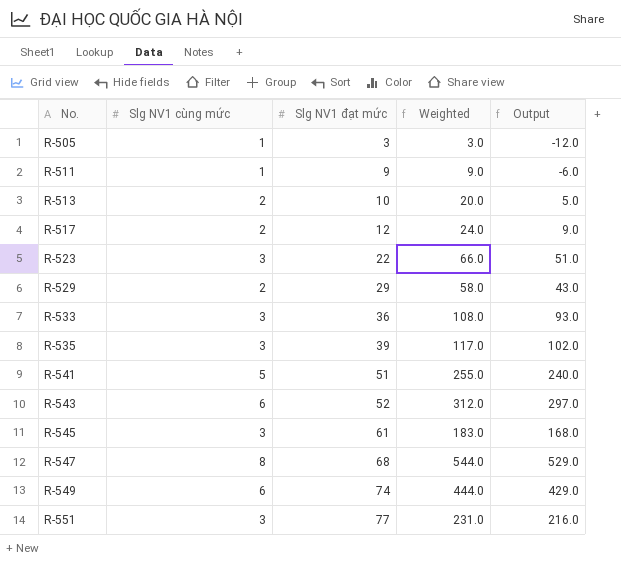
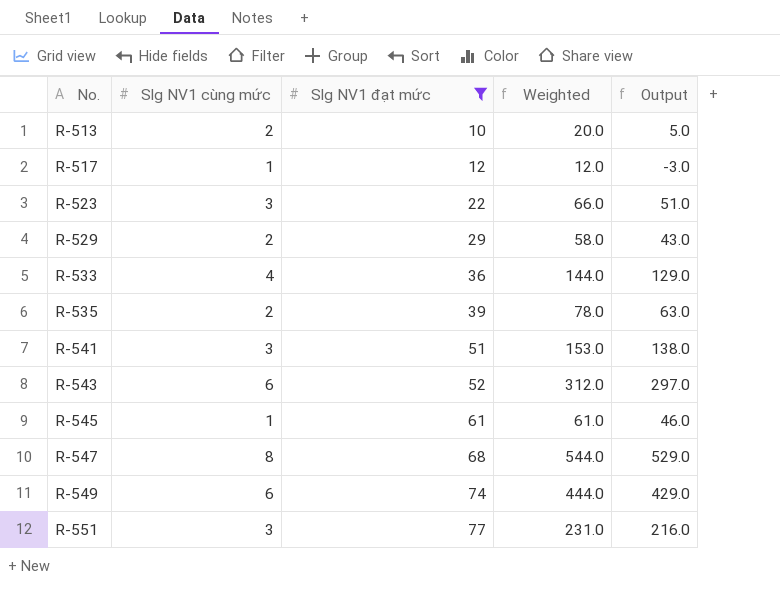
filter: none -> Slg NV1 đạt mức >= 10
R-517 | Slg NV1 cùng mức: 2 -> 1
R-517 | Weighted: 24.0 -> 12.0
R-517 | Output: 9.0 -> -3.0
R-533 | Slg NV1 cùng mức: 3 -> 4
R-533 | Weighted: 108.0 -> 144.0
R-533 | Output: 93.0 -> 129.0
R-535 | Slg NV1 cùng mức: 3 -> 2
R-535 | Weighted: 117.0 -> 78.0
R-535 | Output: 102.0 -> 63.0
R-541 | Slg NV1 cùng mức: 5 -> 3
R-541 | Weighted: 255.0 -> 153.0
R-541 | Output: 240.0 -> 138.0
R-545 | Slg NV1 cùng mức: 3 -> 1
R-545 | Weighted: 183.0 -> 61.0
R-545 | Output: 168.0 -> 46.0

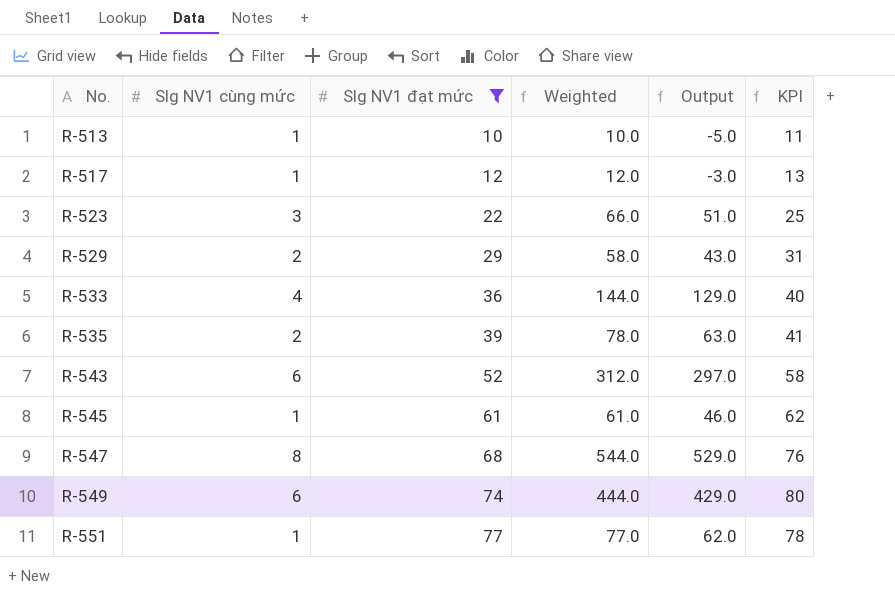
column KPI | formula: none -> [Slg NV1 cùng mức] + [Slg NV1 đạt mức]
row R-541: 3 | 51 | 153.0 | 138.0 -> none
R-513 | Slg NV1 cùng mức: 2 -> 1
R-513 | Weighted: 20.0 -> 10.0
R-513 | Output: 5.0 -> -5.0
R-551 | Slg NV1 cùng mức: 3 -> 1
R-551 | Weighted: 231.0 -> 77.0
R-551 | Output: 216.0 -> 62.0

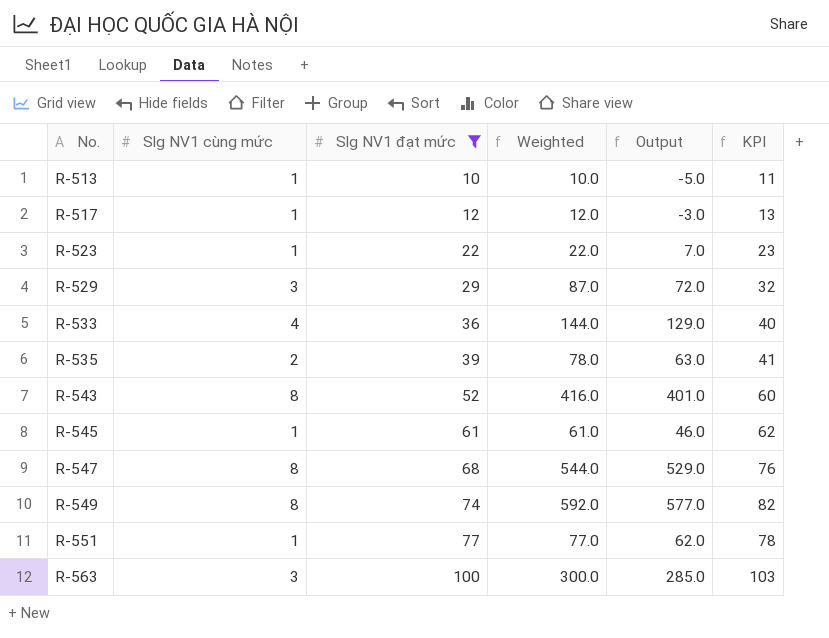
R-523 | Slg NV1 cùng mức: 3 -> 1
R-523 | Weighted: 66.0 -> 22.0
R-523 | Output: 51.0 -> 7.0
R-523 | KPI: 25 -> 23
R-529 | Slg NV1 cùng mức: 2 -> 3
R-529 | Weighted: 58.0 -> 87.0
R-529 | Output: 43.0 -> 72.0
R-529 | KPI: 31 -> 32
R-543 | Slg NV1 cùng mức: 6 -> 8
R-543 | Weighted: 312.0 -> 416.0
R-543 | Output: 297.0 -> 401.0
R-543 | KPI: 58 -> 60
R-549 | Slg NV1 cùng mức: 6 -> 8
R-549 | Weighted: 444.0 -> 592.0
R-549 | Output: 429.0 -> 577.0
R-549 | KPI: 80 -> 82
row R-563: none -> 3 | 100 | 300.0 | 285.0 | 103

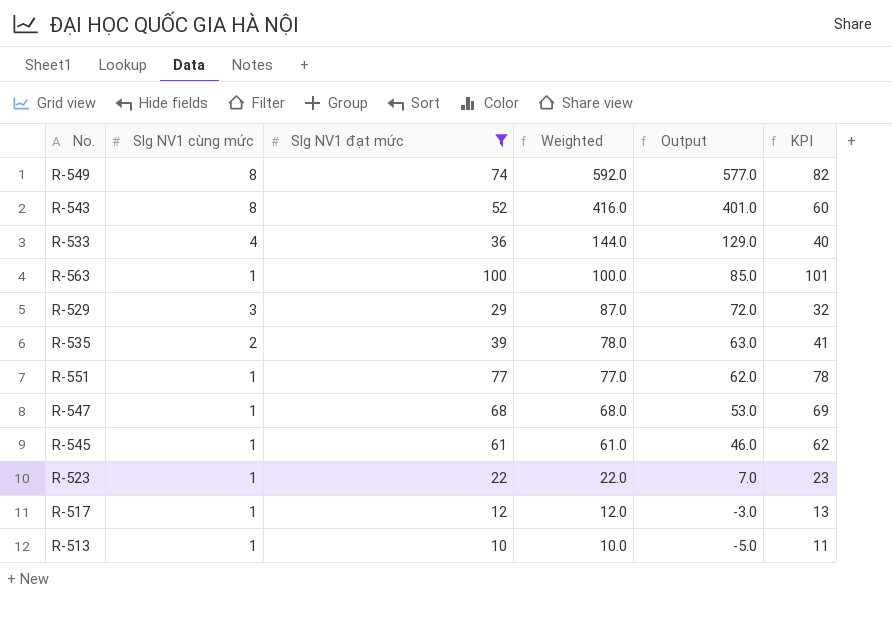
row order: No. ascending -> Weighted descending
R-563 | Slg NV1 cùng mức: 3 -> 1
R-563 | Weighted: 300.0 -> 100.0
R-563 | Output: 285.0 -> 85.0
R-563 | KPI: 103 -> 101
R-547 | Slg NV1 cùng mức: 8 -> 1
R-547 | Weighted: 544.0 -> 68.0
R-547 | Output: 529.0 -> 53.0
R-547 | KPI: 76 -> 69

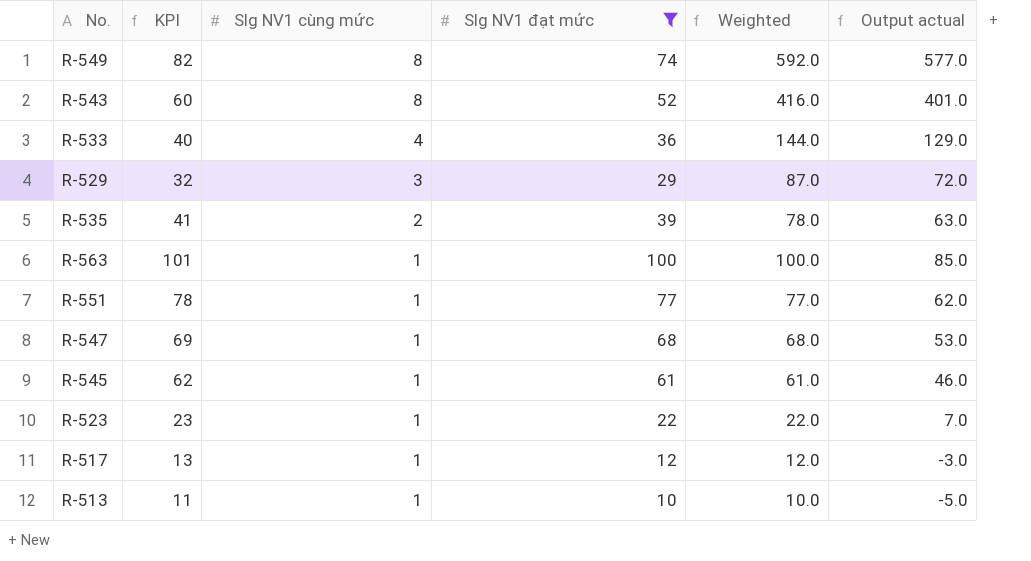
row order: Weighted descending -> Slg NV1 cùng mức descending
column KPI | position: 6 -> 2
column name: Output -> Output actual

